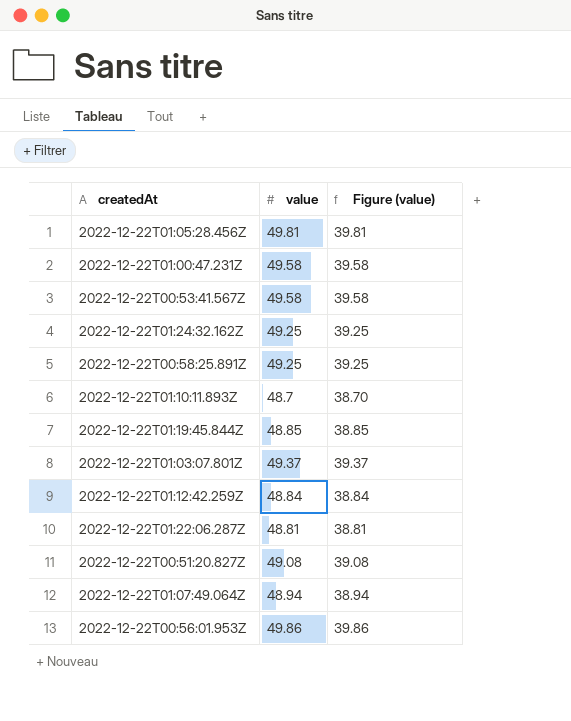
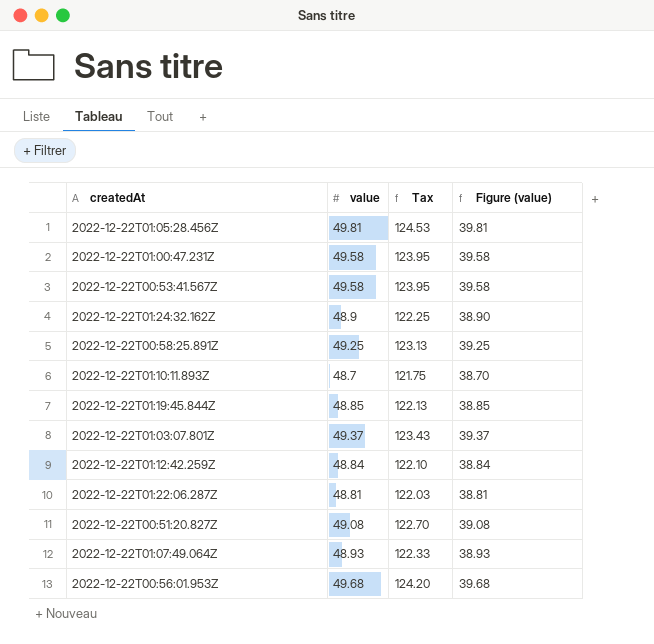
column Tax | formula: none -> [value] * 2.5
2022-12-22T01:24:32.162Z | value: 49.25 -> 48.9
2022-12-22T01:24:32.162Z | Figure (value): 39.25 -> 38.90
2022-12-22T01:07:49.064Z | value: 48.94 -> 48.93
2022-12-22T01:07:49.064Z | Figure (value): 38.94 -> 38.93
2022-12-22T00:56:01.953Z | value: 49.86 -> 49.68
2022-12-22T00:56:01.953Z | Figure (value): 39.86 -> 39.68

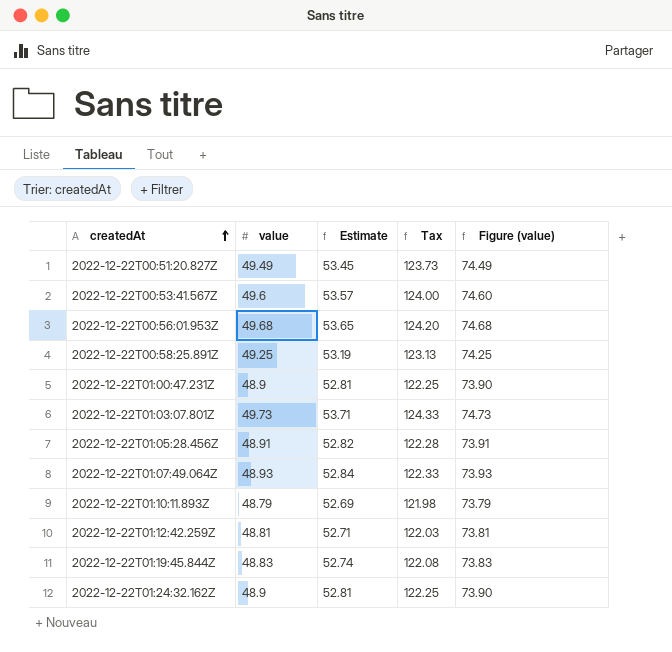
row order: none -> createdAt ascending
column Estimate | formula: none -> [value] * 1.08
column Figure (value) | formula: [value] - 10 -> [value] + 25
row 2022-12-22T01:22:06.287Z: 48.81 | 122.03 | 38.81 -> none
2022-12-22T00:51:20.827Z | value: 49.08 -> 49.49
2022-12-22T00:51:20.827Z | Tax: 122.70 -> 123.73
2022-12-22T00:53:41.567Z | value: 49.58 -> 49.6
2022-12-22T00:53:41.567Z | Tax: 123.95 -> 124.00
2022-12-22T01:00:47.231Z | value: 49.58 -> 48.9
2022-12-22T01:00:47.231Z | Tax: 123.95 -> 122.25
2022-12-22T01:03:07.801Z | value: 49.37 -> 49.73
2022-12-22T01:03:07.801Z | Tax: 123.43 -> 124.33
2022-12-22T01:05:28.456Z | value: 49.81 -> 48.91
2022-12-22T01:05:28.456Z | Tax: 124.53 -> 122.28
2022-12-22T01:10:11.893Z | value: 48.7 -> 48.79
2022-12-22T01:10:11.893Z | Tax: 121.75 -> 121.98
2022-12-22T01:12:42.259Z | value: 48.84 -> 48.81
2022-12-22T01:12:42.259Z | Tax: 122.10 -> 122.03
2022-12-22T01:19:45.844Z | value: 48.85 -> 48.83
2022-12-22T01:19:45.844Z | Tax: 122.13 -> 122.08

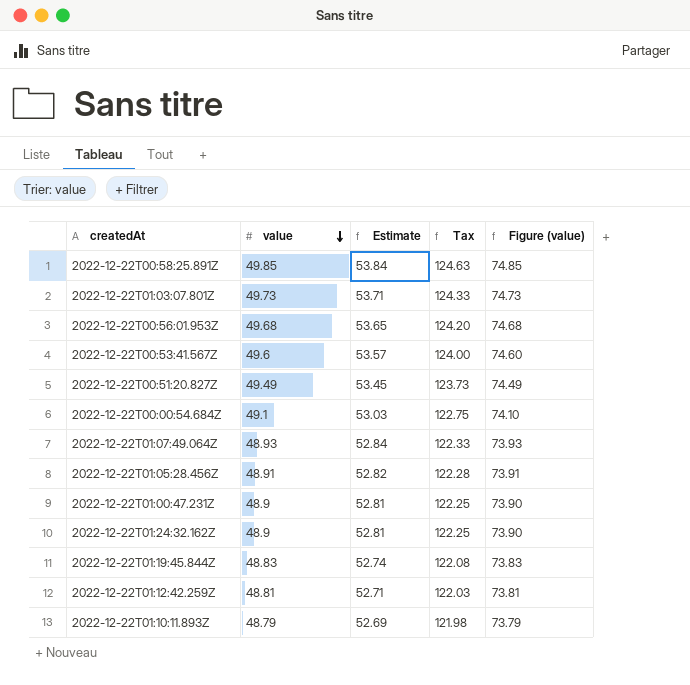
row order: createdAt ascending -> value descending
2022-12-22T00:58:25.891Z | value: 49.25 -> 49.85
2022-12-22T00:58:25.891Z | Estimate: 53.19 -> 53.84
2022-12-22T00:58:25.891Z | Tax: 123.13 -> 124.63
2022-12-22T00:58:25.891Z | Figure (value): 74.25 -> 74.85
row 2022-12-22T00:00:54.684Z: none -> 49.1 | 53.03 | 122.75 | 74.10

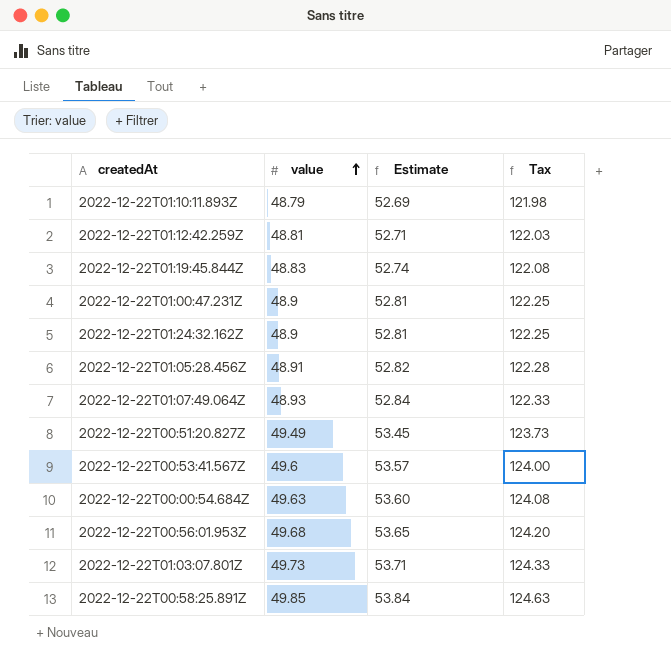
row order: value descending -> value ascending
column Figure (value) | formula: [value] + 25 -> none
2022-12-22T00:00:54.684Z | value: 49.1 -> 49.63
2022-12-22T00:00:54.684Z | Estimate: 53.03 -> 53.60
2022-12-22T00:00:54.684Z | Tax: 122.75 -> 124.08

